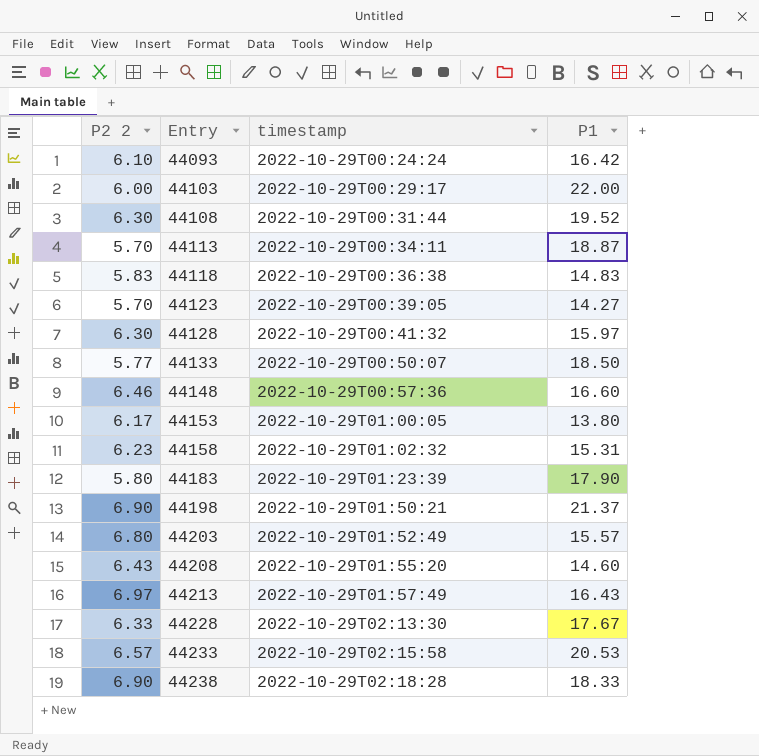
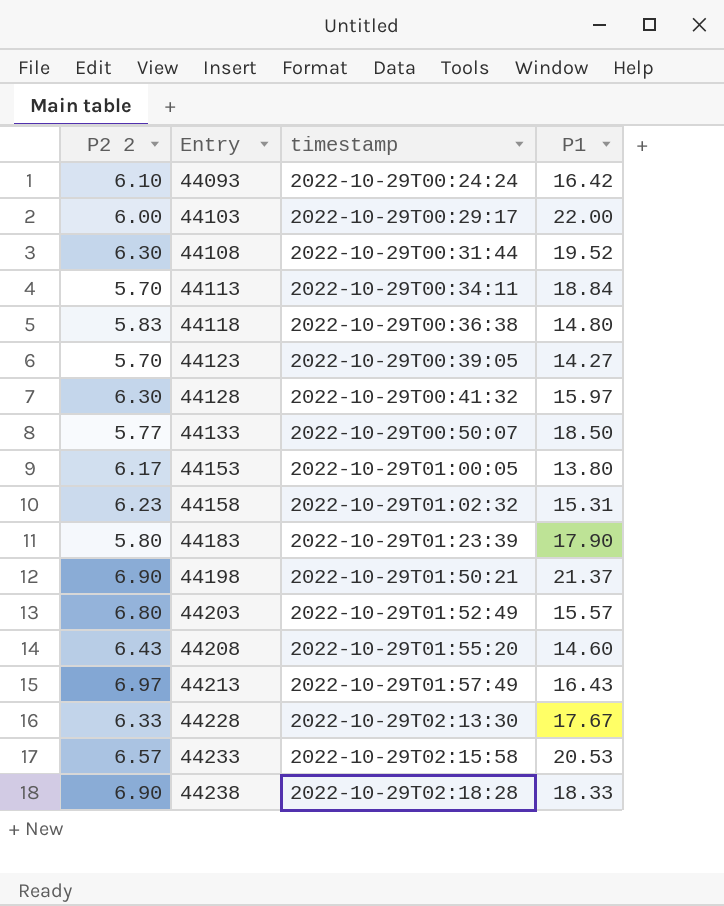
row 44148: 6.46 | 2022-10-29T00:57:36 | 16.60 -> none
44113 | P1: 18.87 -> 18.84
44118 | P1: 14.83 -> 14.80

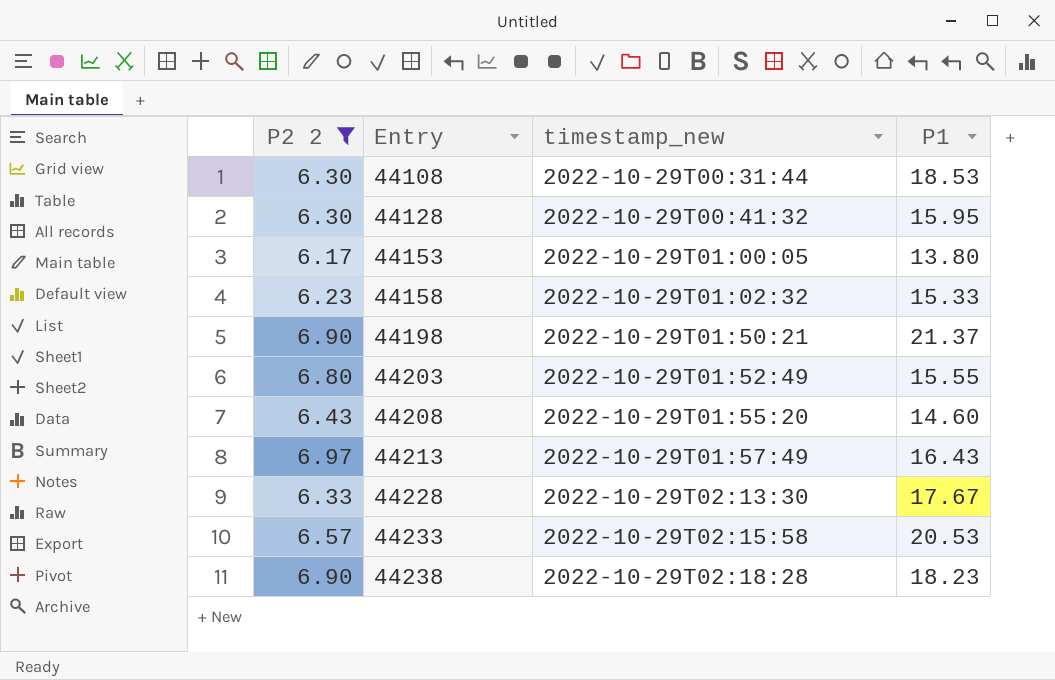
filter: none -> P2 2 >= 6.17
column name: timestamp -> timestamp_new
44108 | P1: 19.52 -> 18.53
44128 | P1: 15.97 -> 15.95
44158 | P1: 15.31 -> 15.33
44203 | P1: 15.57 -> 15.55
44238 | P1: 18.33 -> 18.23

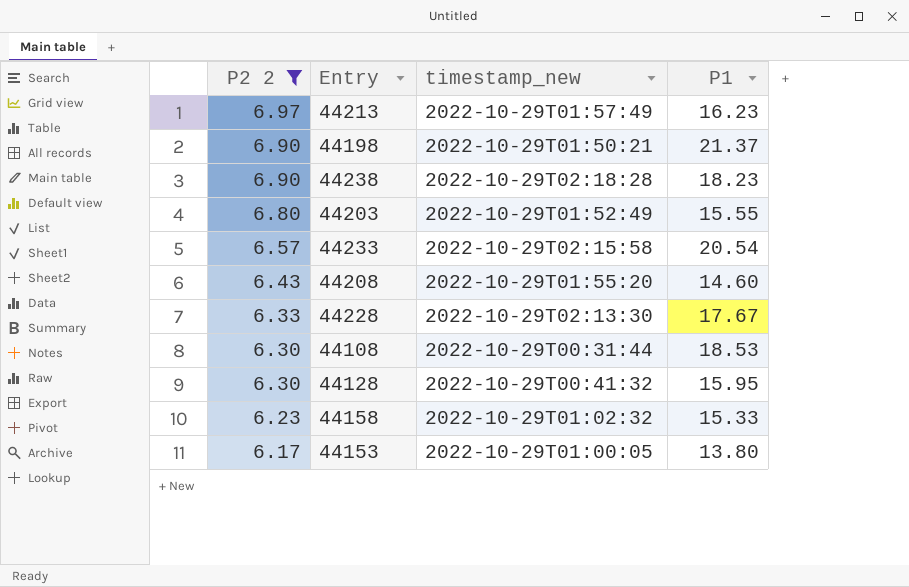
row order: Entry ascending -> P2 2 descending
44213 | P1: 16.43 -> 16.23
44233 | P1: 20.53 -> 20.54

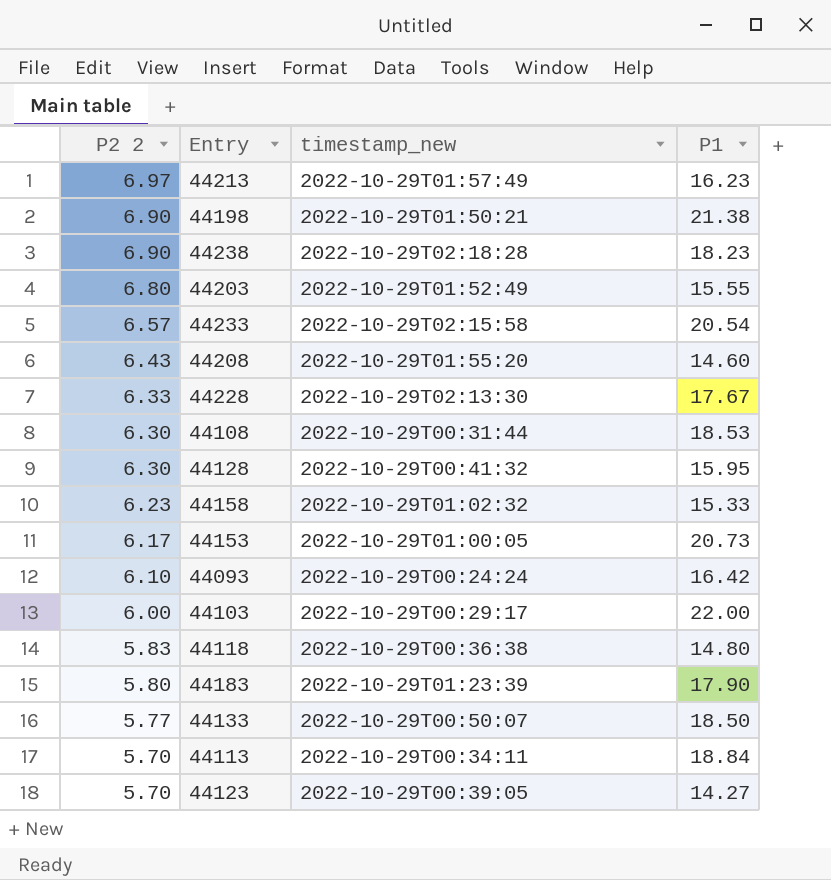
filter: P2 2 >= 6.17 -> none
44198 | P1: 21.37 -> 21.38
44153 | P1: 13.80 -> 20.73

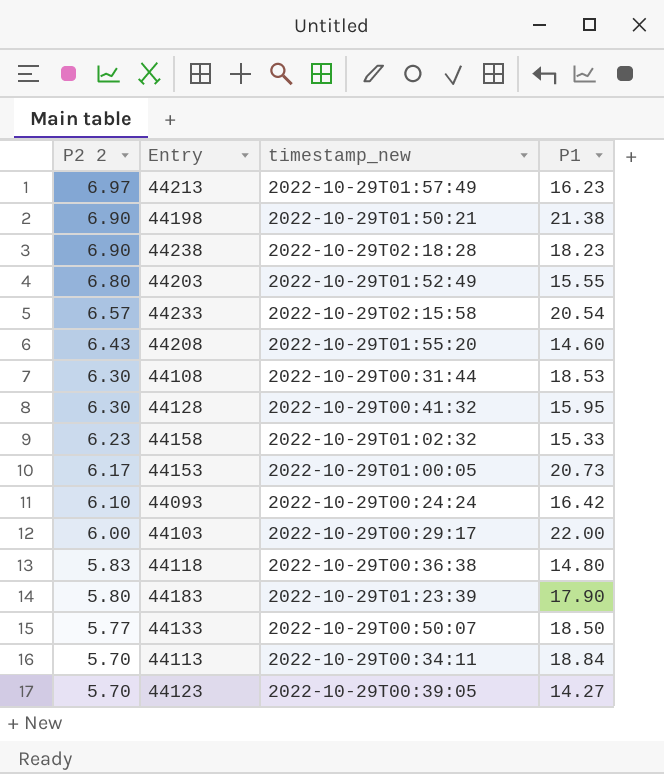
row 44228: 6.33 | 2022-10-29T02:13:30 | 17.67 -> none

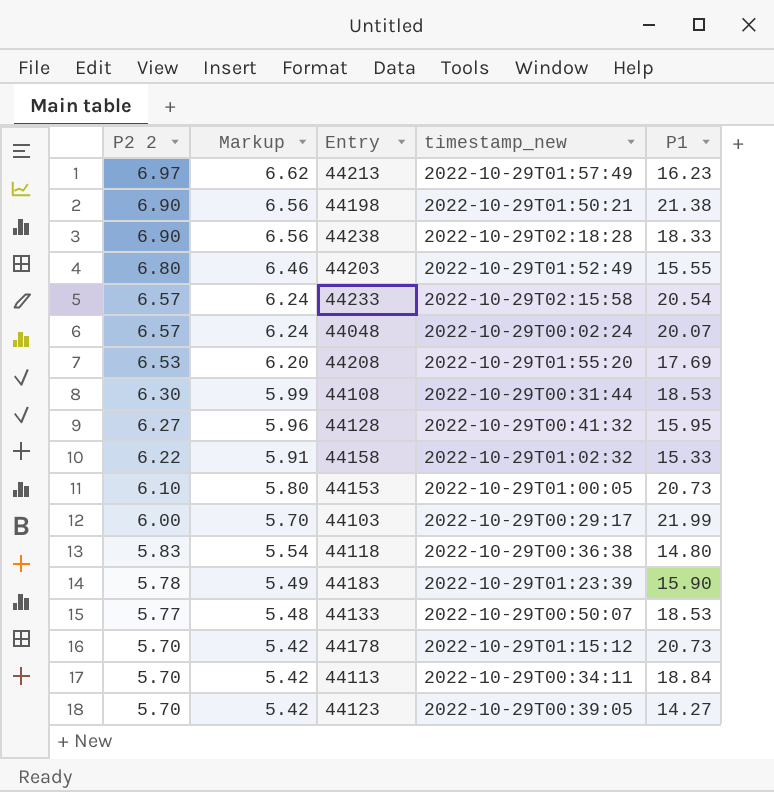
column Markup | formula: none -> [P2 2] * 0.95
row 44093: 6.10 | 2022-10-29T00:24:24 | 16.42 -> none
44238 | P1: 18.23 -> 18.33
row 44048: none -> 6.57 | 6.24 | 2022-10-29T00:02:24 | 20.07
44208 | P2 2: 6.43 -> 6.53
44208 | P1: 14.60 -> 17.69
44128 | P2 2: 6.30 -> 6.27
44158 | P2 2: 6.23 -> 6.22
44153 | P2 2: 6.17 -> 6.10
44103 | P1: 22.00 -> 21.99
44183 | P2 2: 5.80 -> 5.78
44183 | P1: 17.90 -> 15.90
44133 | P1: 18.50 -> 18.53
row 44178: none -> 5.70 | 5.42 | 2022-10-29T01:15:12 | 20.73

